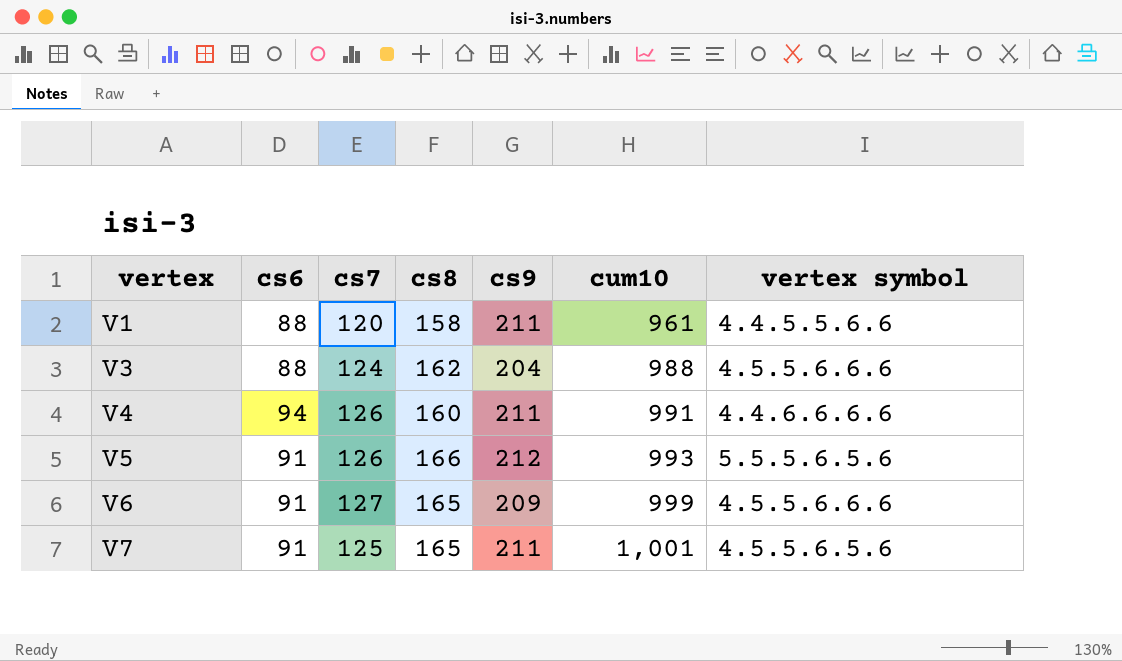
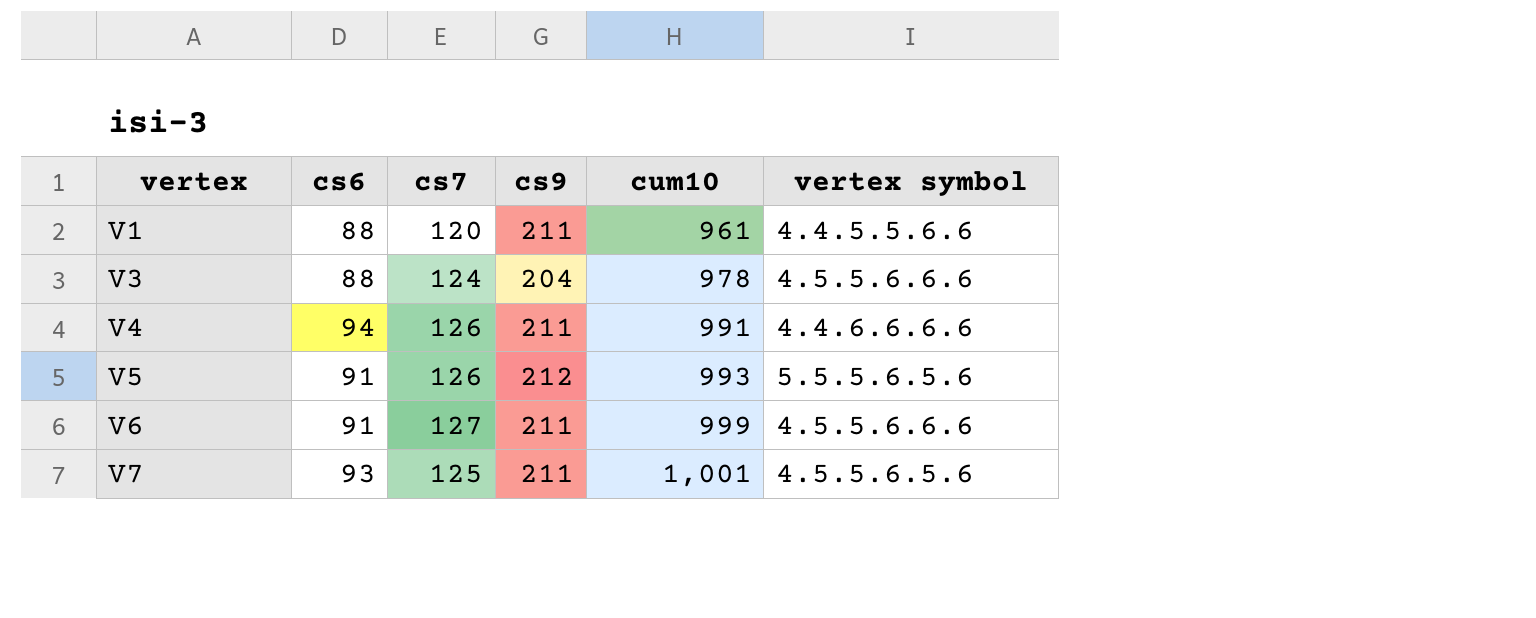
column cs8 | position: 4 -> none
V3 | cum10: 988 -> 978
V6 | cs9: 209 -> 211
V7 | cs6: 91 -> 93

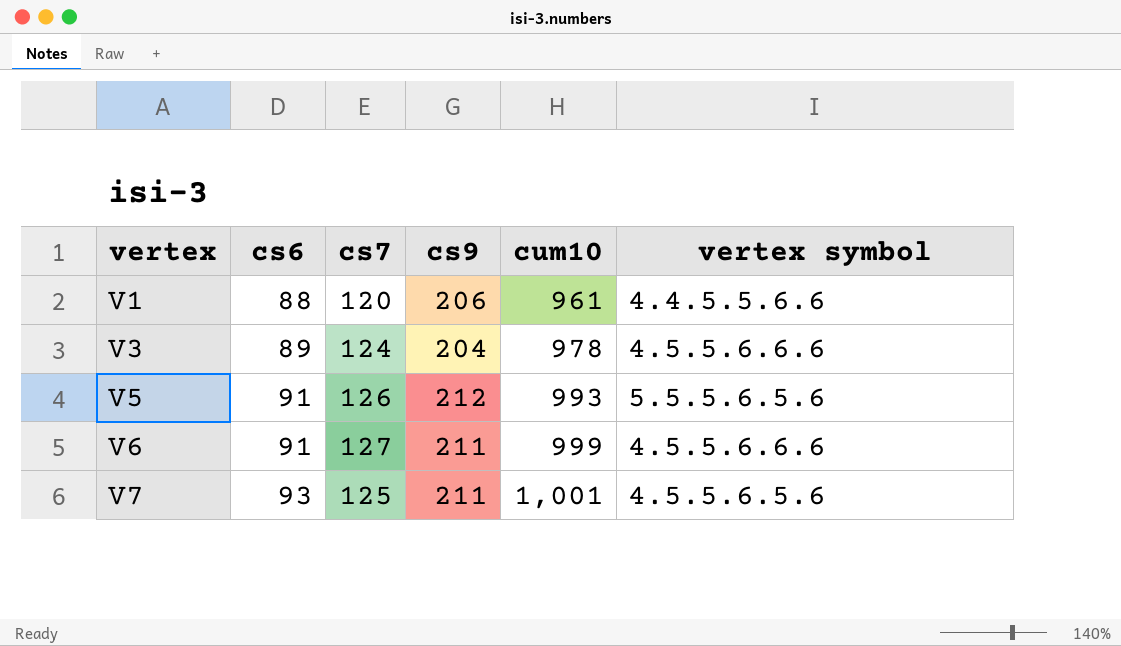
row V4: 94 | 126 | 211 | 991 | 4.4.6.6.6.6 -> none
V1 | cs9: 211 -> 206
V3 | cs6: 88 -> 89

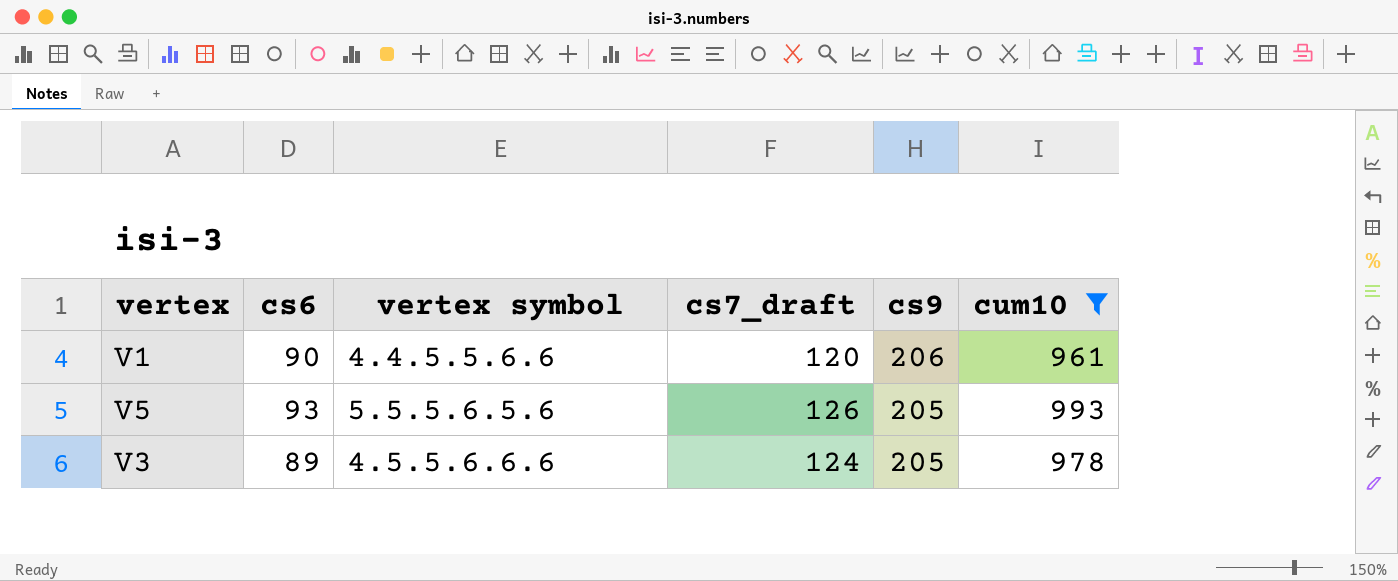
filter: none -> cum10 <= 993
row order: vertex ascending -> cs9 descending
column vertex symbol | position: 6 -> 3
column name: cs7 -> cs7_draft
V1 | cs6: 88 -> 90
V5 | cs6: 91 -> 93
V5 | cs9: 212 -> 205
V3 | cs9: 204 -> 205

